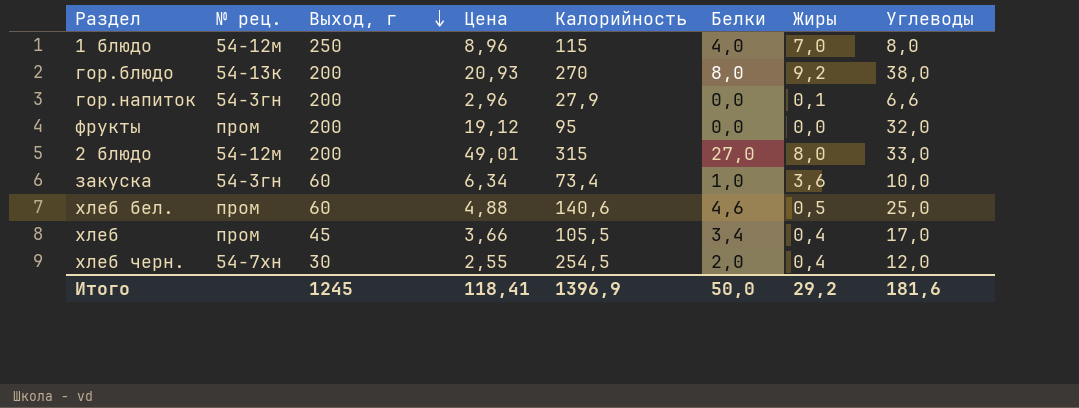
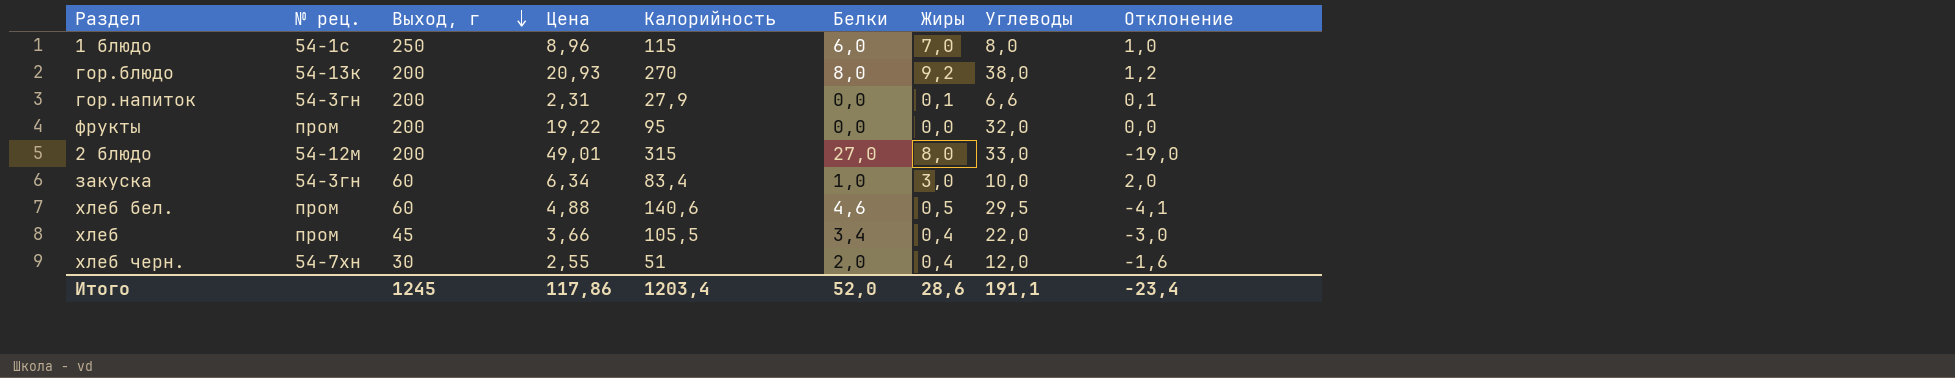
column Отклонение | formula: none -> [Жиры] - [Белки]
1 блюдо | № рец.: 54-12м -> 54-1с
1 блюдо | Белки: 4,0 -> 6,0
гор.напиток | Цена: 2,96 -> 2,31
фрукты | Цена: 19,12 -> 19,22
закуска | Калорийность: 73,4 -> 83,4
закуска | Жиры: 3,6 -> 3,0
хлеб бел. | Углеводы: 25,0 -> 29,5
хлеб | Углеводы: 17,0 -> 22,0
хлеб черн. | Калорийность: 254,5 -> 51
Итого | Цена: 118,41 -> 117,86
Итого | Калорийность: 1396,9 -> 1203,4
Итого | Белки: 50,0 -> 52,0
Итого | Жиры: 29,2 -> 28,6
Итого | Углеводы: 181,6 -> 191,1

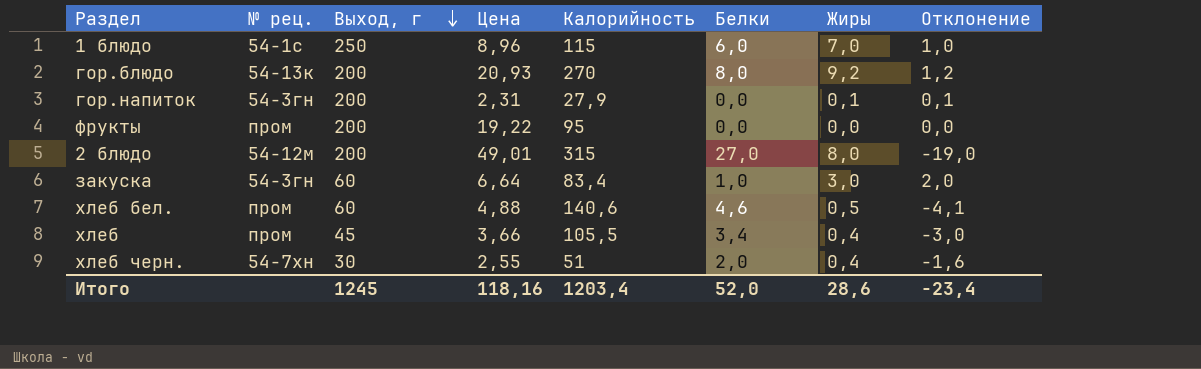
column Углеводы | position: 8 -> none
закуска | Цена: 6,34 -> 6,64
Итого | Цена: 117,86 -> 118,16

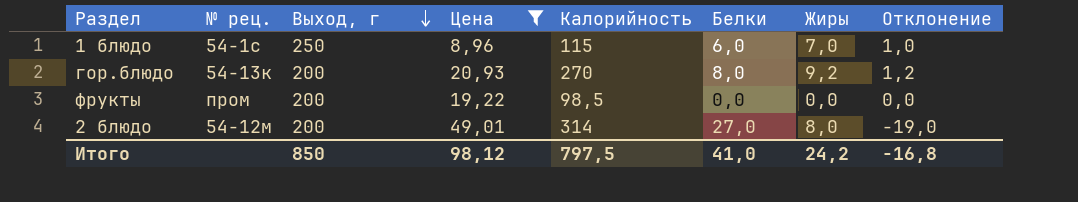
filter: none -> Цена >= 8,96
фрукты | Калорийность: 95 -> 98,5
2 блюдо | Калорийность: 315 -> 314
Итого | Выход, г: 1245 -> 850
Итого | Цена: 118,16 -> 98,12
Итого | Калорийность: 1203,4 -> 797,5
Итого | Белки: 52,0 -> 41,0
Итого | Жиры: 28,6 -> 24,2
Итого | Отклонение: -23,4 -> -16,8

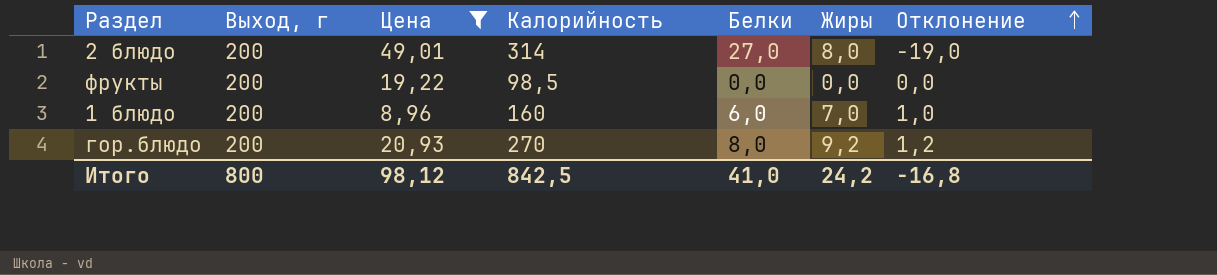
row order: Выход, г descending -> Отклонение ascending
column № рец. | position: 2 -> none
1 блюдо | Выход, г: 250 -> 200
1 блюдо | Калорийность: 115 -> 160
Итого | Выход, г: 850 -> 800
Итого | Калорийность: 797,5 -> 842,5

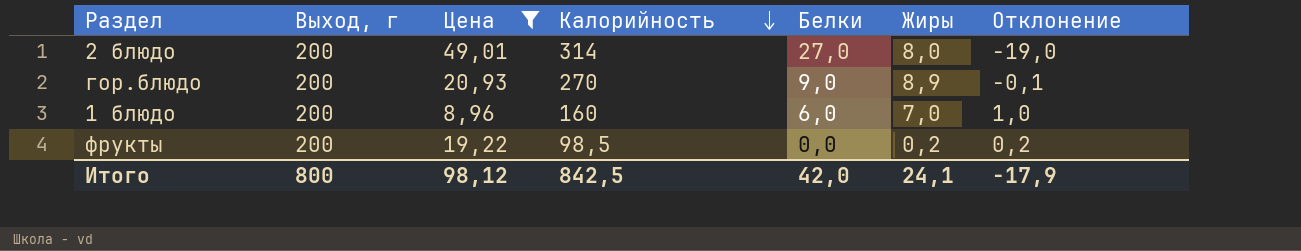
row order: Отклонение ascending -> Калорийность descending
гор.блюдо | Белки: 8,0 -> 9,0
гор.блюдо | Жиры: 9,2 -> 8,9
гор.блюдо | Отклонение: 1,2 -> -0,1
фрукты | Жиры: 0,0 -> 0,2
фрукты | Отклонение: 0,0 -> 0,2
Итого | Белки: 41,0 -> 42,0
Итого | Жиры: 24,2 -> 24,1
Итого | Отклонение: -16,8 -> -17,9

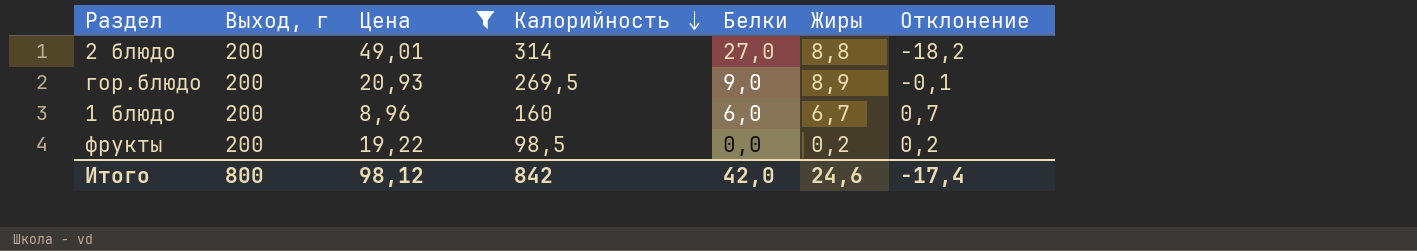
2 блюдо | Жиры: 8,0 -> 8,8
2 блюдо | Отклонение: -19,0 -> -18,2
гор.блюдо | Калорийность: 270 -> 269,5
1 блюдо | Жиры: 7,0 -> 6,7
1 блюдо | Отклонение: 1,0 -> 0,7
Итого | Калорийность: 842,5 -> 842
Итого | Жиры: 24,1 -> 24,6
Итого | Отклонение: -17,9 -> -17,4

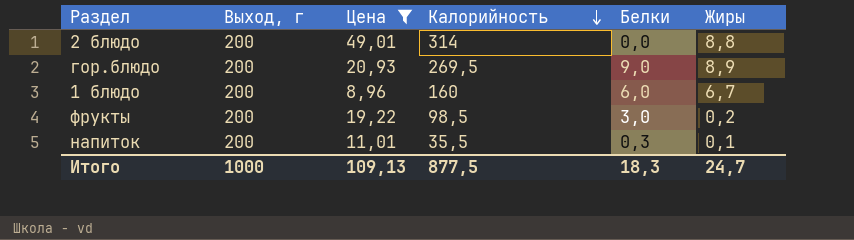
column Отклонение | formula: [Жиры] - [Белки] -> none
2 блюдо | Белки: 27,0 -> 0,0
фрукты | Белки: 0,0 -> 3,0
row напиток: none -> 200 | 11,01 | 35,5 | 0,3 | 0,1
Итого | Выход, г: 800 -> 1000
Итого | Цена: 98,12 -> 109,13
Итого | Калорийность: 842 -> 877,5
Итого | Белки: 42,0 -> 18,3
Итого | Жиры: 24,6 -> 24,7

